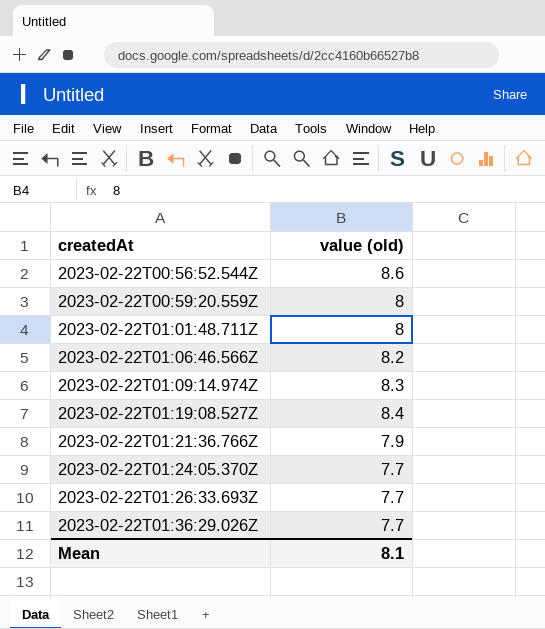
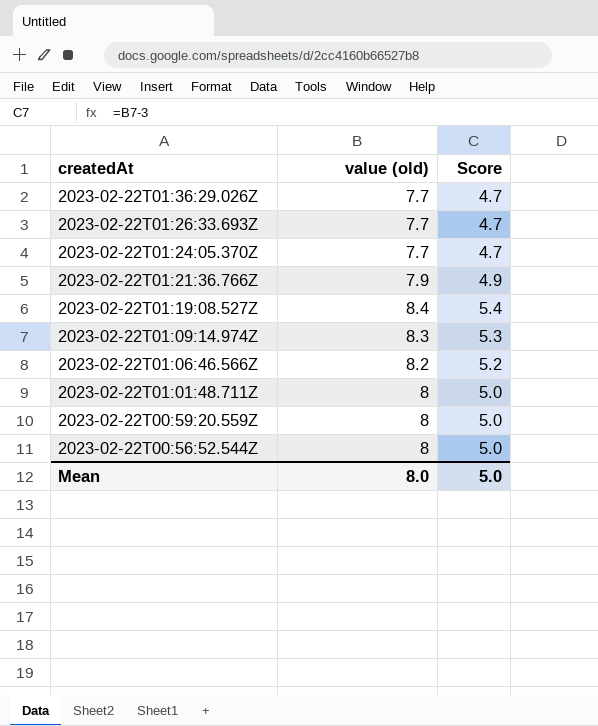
row order: createdAt ascending -> createdAt descending
column Score | formula: none -> [value (old)] - 3
2023-02-22T00:56:52.544Z | value (old): 8.6 -> 8
Mean | value (old): 8.1 -> 8.0

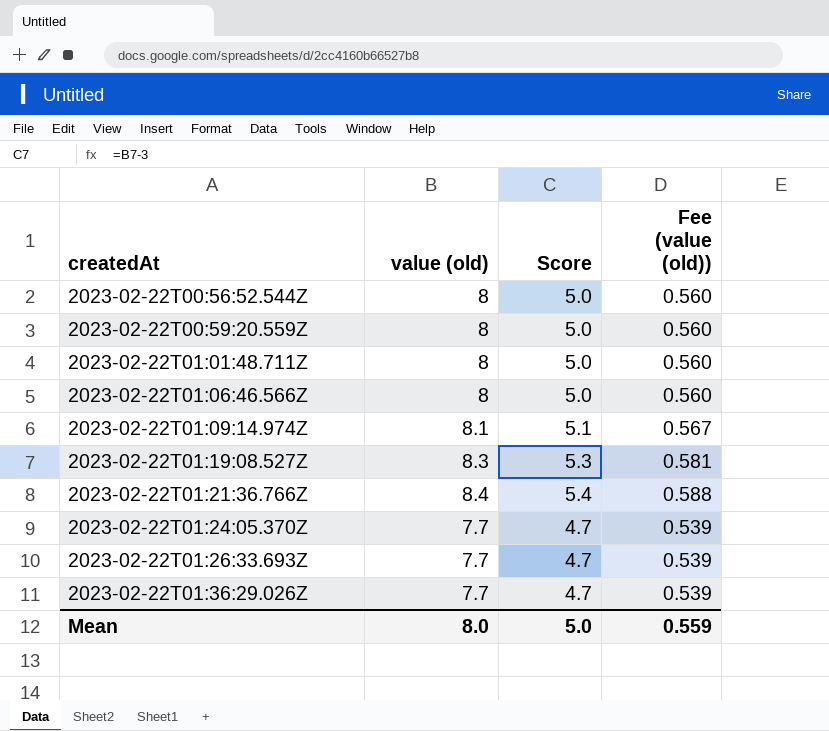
row order: createdAt descending -> createdAt ascending
column Fee (value (old)) | formula: none -> [value (old)] * 0.07
2023-02-22T01:06:46.566Z | value (old): 8.2 -> 8
2023-02-22T01:06:46.566Z | Score: 5.2 -> 5.0
2023-02-22T01:09:14.974Z | value (old): 8.3 -> 8.1
2023-02-22T01:09:14.974Z | Score: 5.3 -> 5.1
2023-02-22T01:19:08.527Z | value (old): 8.4 -> 8.3
2023-02-22T01:19:08.527Z | Score: 5.4 -> 5.3
2023-02-22T01:21:36.766Z | value (old): 7.9 -> 8.4
2023-02-22T01:21:36.766Z | Score: 4.9 -> 5.4

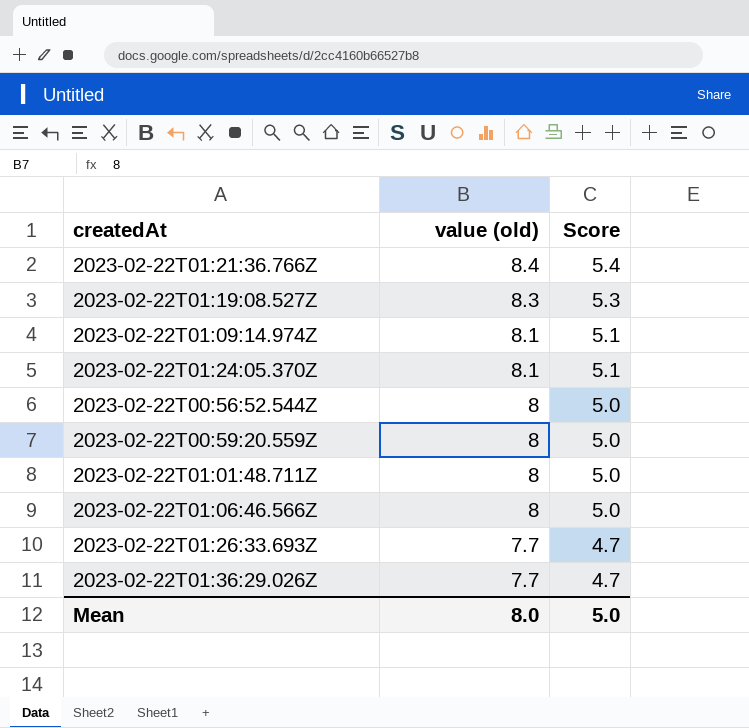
row order: createdAt ascending -> value (old) descending
column Fee (value (old)) | formula: [value (old)] * 0.07 -> none
2023-02-22T01:24:05.370Z | value (old): 7.7 -> 8.1
2023-02-22T01:24:05.370Z | Score: 4.7 -> 5.1

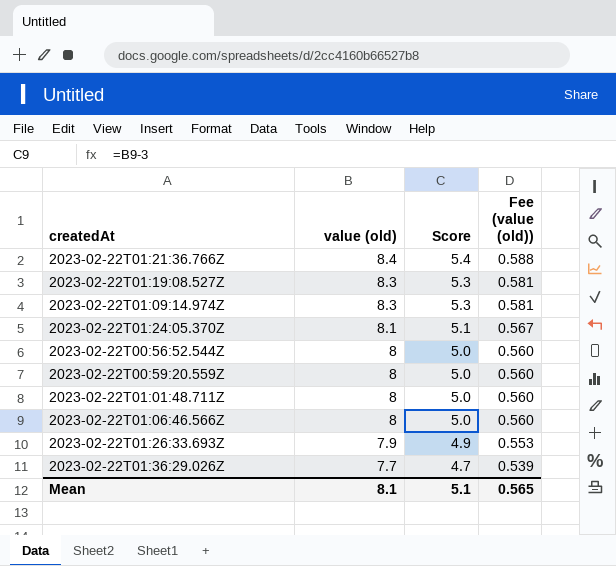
column Fee (value (old)) | formula: none -> [value (old)] * 0.07
2023-02-22T01:09:14.974Z | value (old): 8.1 -> 8.3
2023-02-22T01:09:14.974Z | Score: 5.1 -> 5.3
2023-02-22T01:26:33.693Z | value (old): 7.7 -> 7.9
2023-02-22T01:26:33.693Z | Score: 4.7 -> 4.9
Mean | value (old): 8.0 -> 8.1
Mean | Score: 5.0 -> 5.1

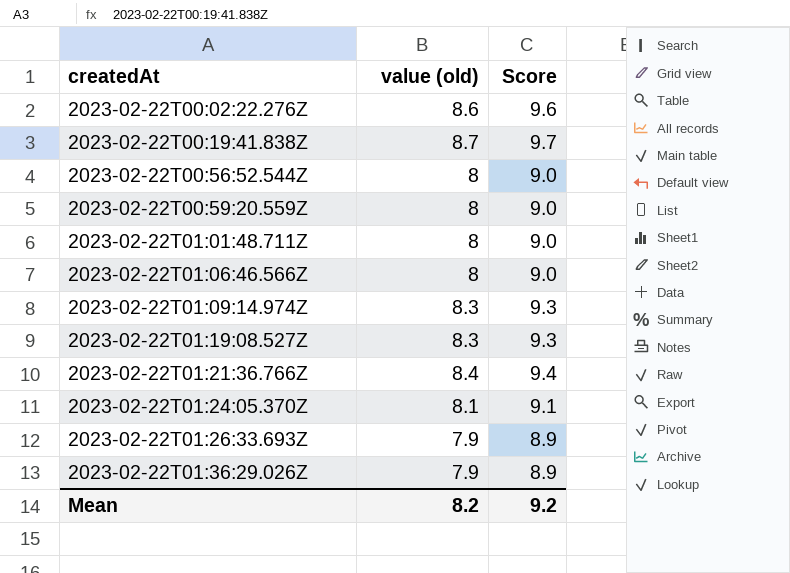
row order: value (old) descending -> createdAt ascending
column Fee (value (old)) | formula: [value (old)] * 0.07 -> none
column Score | formula: [value (old)] - 3 -> [value (old)] + 1
row 2023-02-22T00:02:22.276Z: none -> 8.6 | 9.6
row 2023-02-22T00:19:41.838Z: none -> 8.7 | 9.7
2023-02-22T01:36:29.026Z | value (old): 7.7 -> 7.9
Mean | value (old): 8.1 -> 8.2
Mean | Score: 5.1 -> 9.2

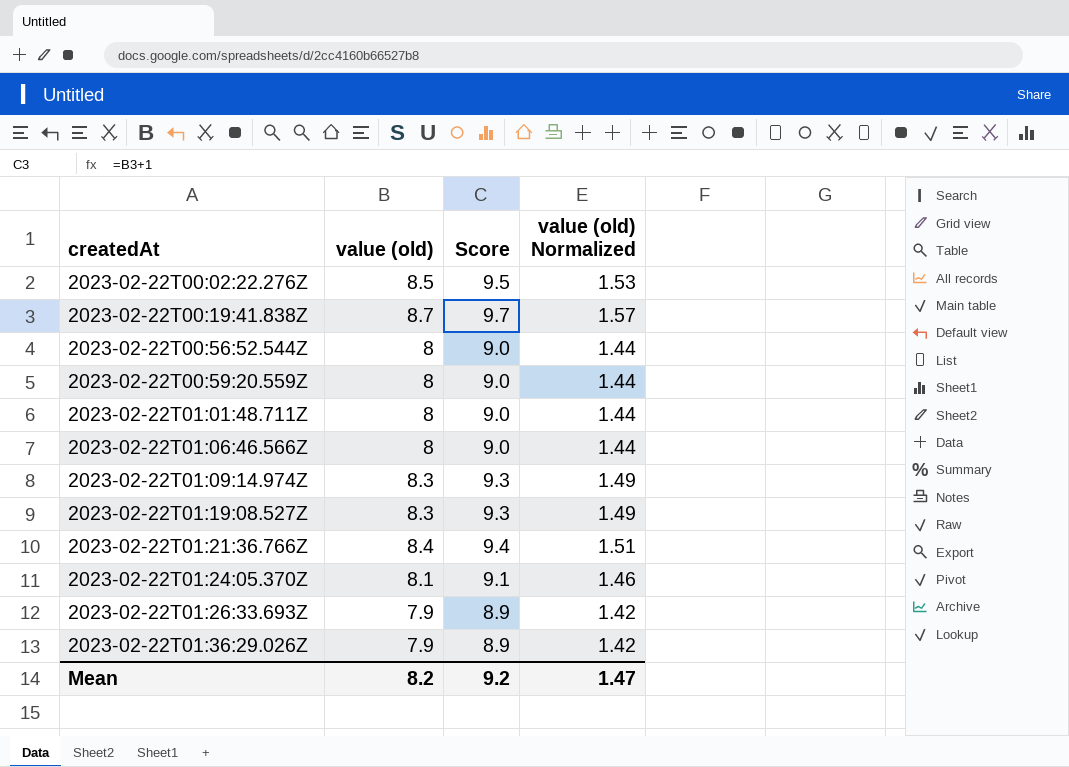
column value (old) Normalized | formula: none -> [value (old)] * 0.18
2023-02-22T00:02:22.276Z | value (old): 8.6 -> 8.5
2023-02-22T00:02:22.276Z | Score: 9.6 -> 9.5

